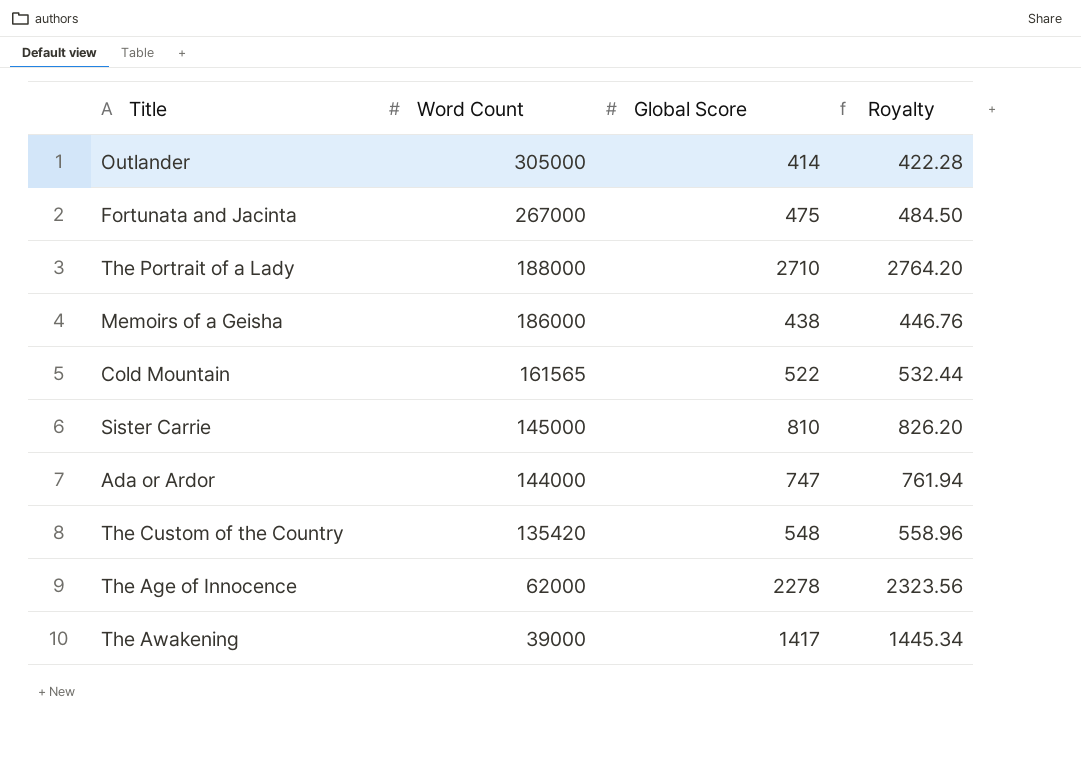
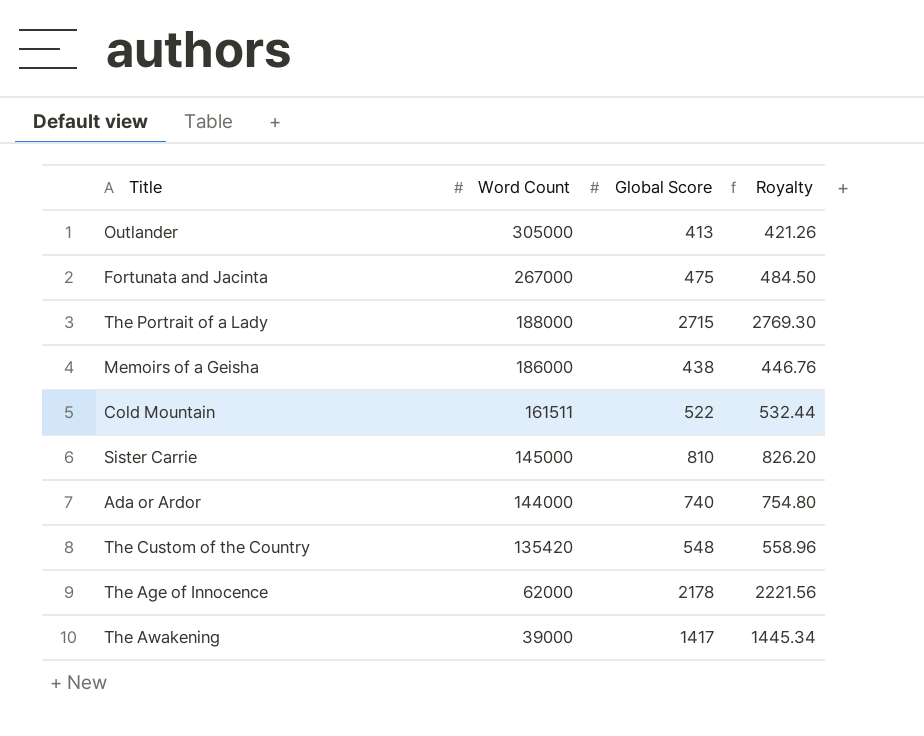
Outlander | Global Score: 414 -> 413
Outlander | Royalty: 422.28 -> 421.26
The Portrait of a Lady | Global Score: 2710 -> 2715
The Portrait of a Lady | Royalty: 2764.20 -> 2769.30
Cold Mountain | Word Count: 161565 -> 161511
Ada or Ardor | Global Score: 747 -> 740
Ada or Ardor | Royalty: 761.94 -> 754.80
The Age of Innocence | Global Score: 2278 -> 2178
The Age of Innocence | Royalty: 2323.56 -> 2221.56

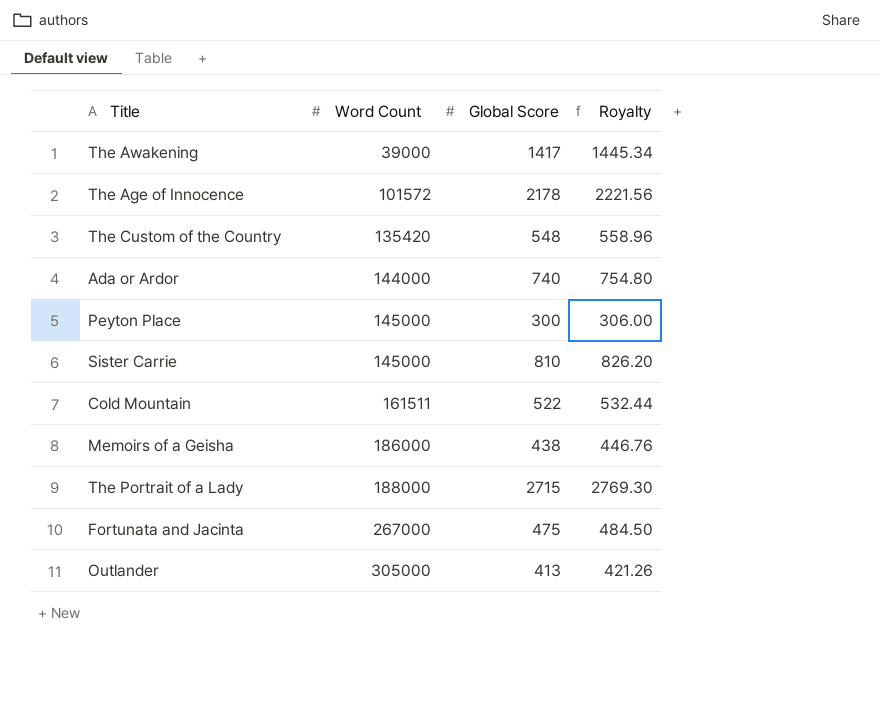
row order: Word Count descending -> Word Count ascending
The Age of Innocence | Word Count: 62000 -> 101572
row Peyton Place: none -> 145000 | 300 | 306.00

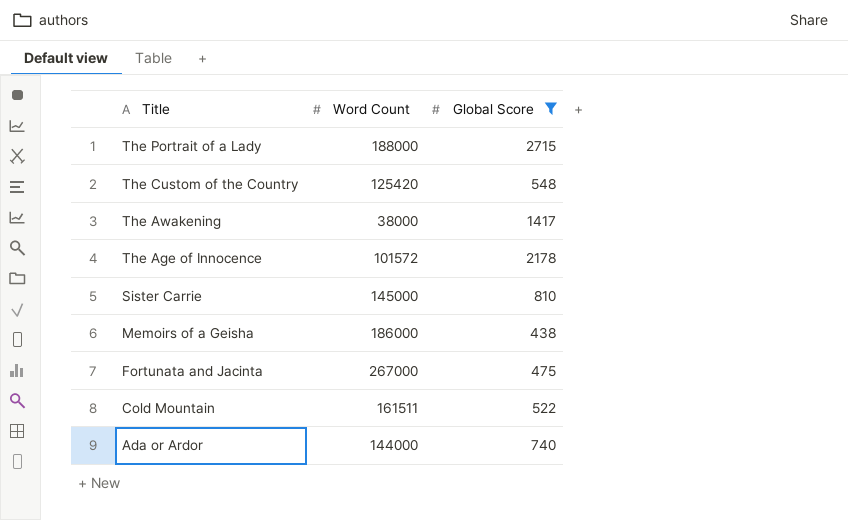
filter: none -> Global Score >= 438
row order: Word Count ascending -> Title descending
column Royalty | formula: [Global Score] * 1.02 -> none
The Custom of the Country | Word Count: 135420 -> 125420
The Awakening | Word Count: 39000 -> 38000

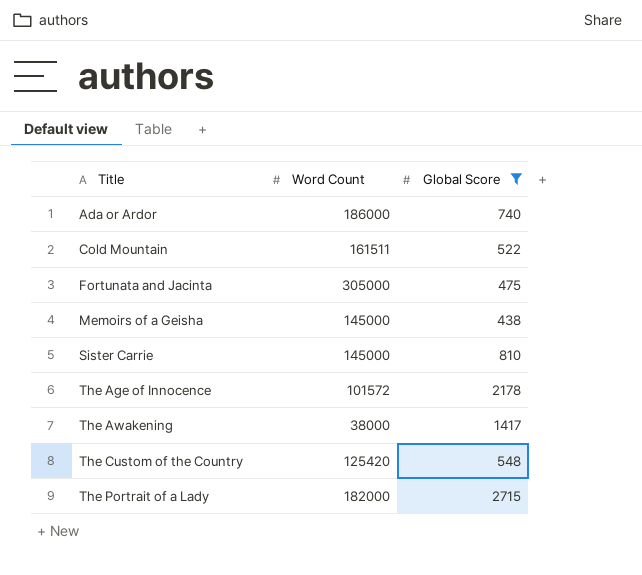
row order: Title descending -> Title ascending
Ada or Ardor | Word Count: 144000 -> 186000
Fortunata and Jacinta | Word Count: 267000 -> 305000
Memoirs of a Geisha | Word Count: 186000 -> 145000
The Portrait of a Lady | Word Count: 188000 -> 182000

